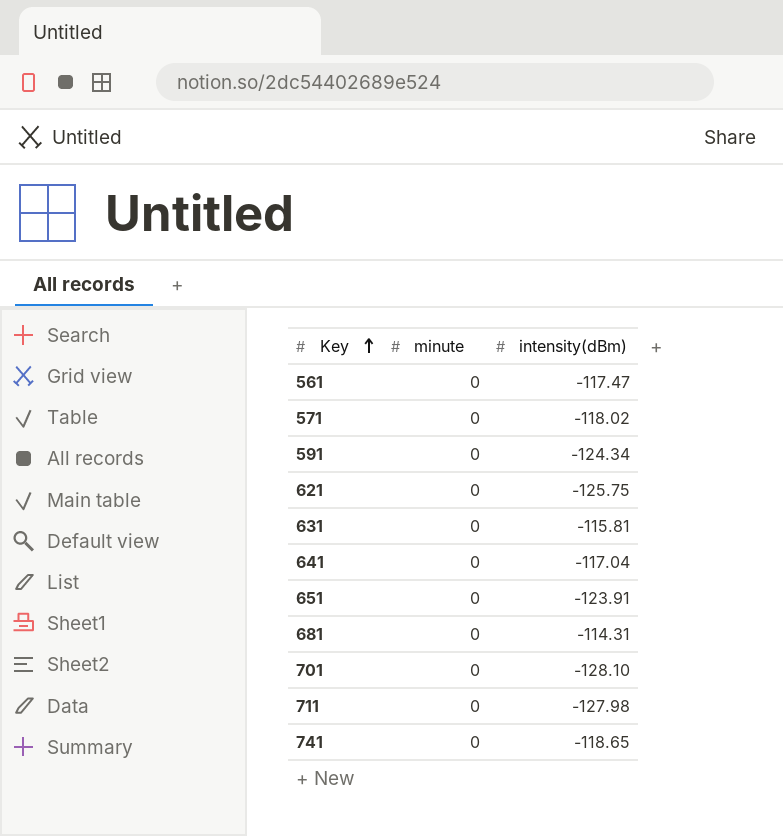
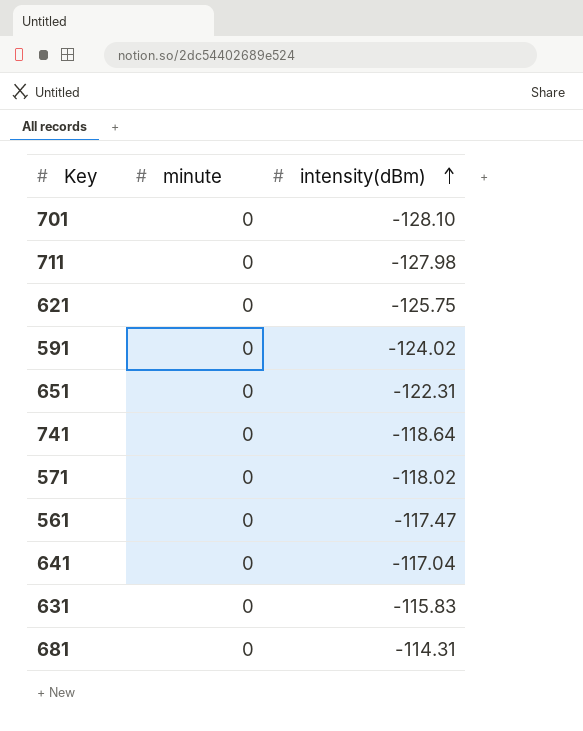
row order: Key ascending -> intensity(dBm) ascending
591 | intensity(dBm): -124.34 -> -124.02
651 | intensity(dBm): -123.91 -> -122.31
741 | intensity(dBm): -118.65 -> -118.64
631 | intensity(dBm): -115.81 -> -115.83

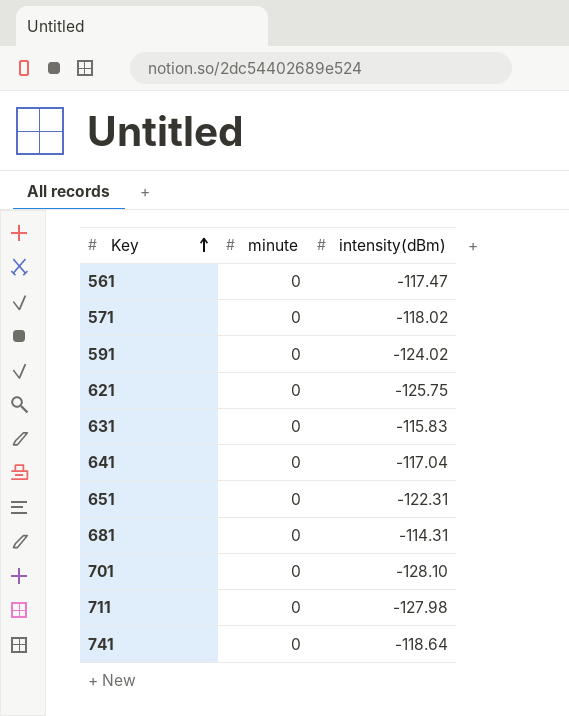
row order: intensity(dBm) ascending -> Key ascending

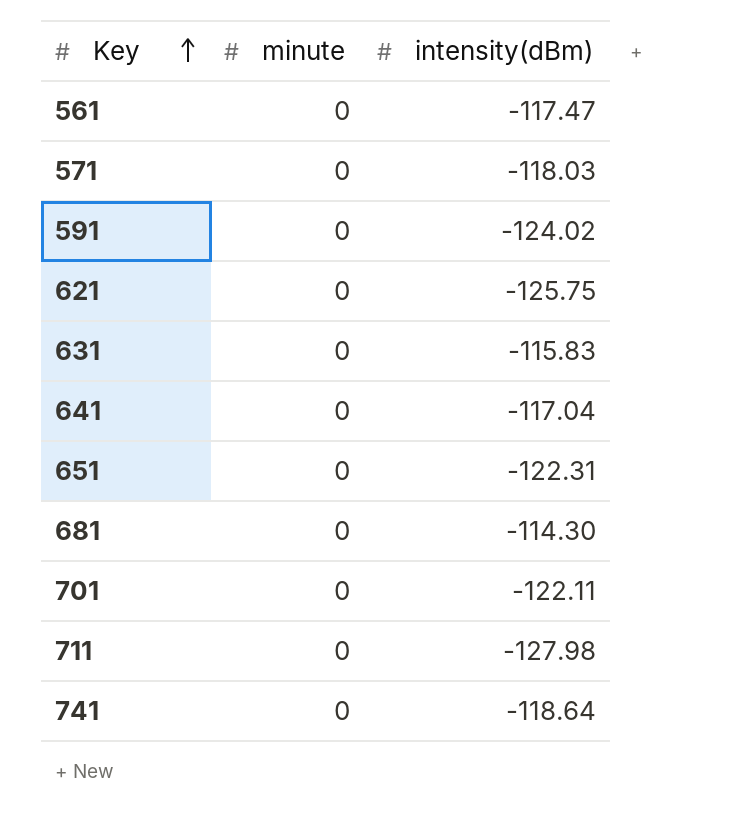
571 | intensity(dBm): -118.02 -> -118.03
681 | intensity(dBm): -114.31 -> -114.30
701 | intensity(dBm): -128.10 -> -122.11

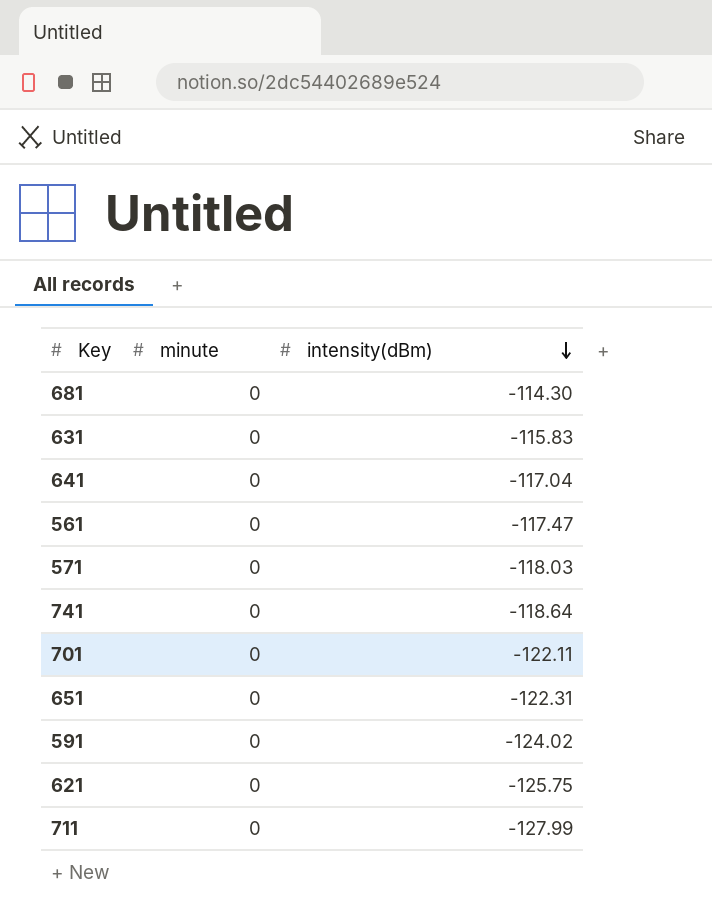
row order: Key ascending -> intensity(dBm) descending
711 | intensity(dBm): -127.98 -> -127.99

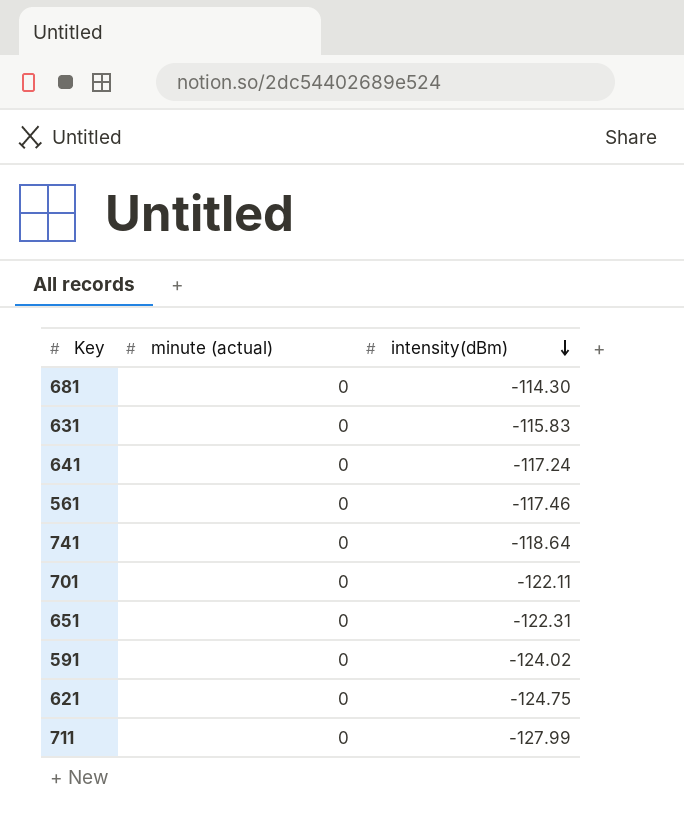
column name: minute -> minute (actual)
row 571: 0 | -118.03 -> none
641 | intensity(dBm): -117.04 -> -117.24
561 | intensity(dBm): -117.47 -> -117.46
621 | intensity(dBm): -125.75 -> -124.75

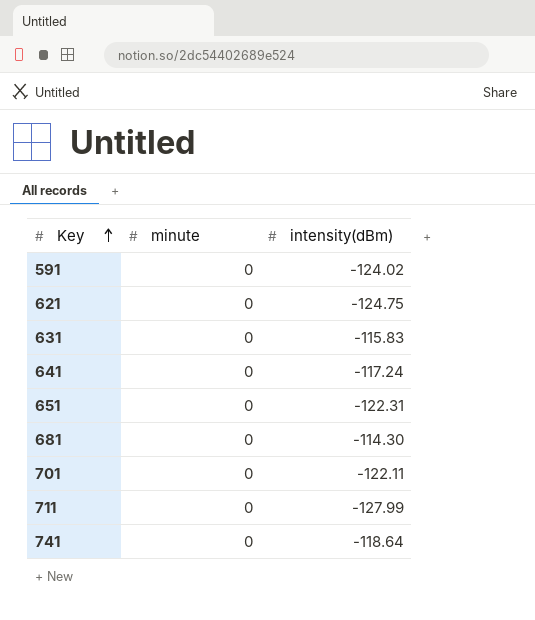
row order: intensity(dBm) descending -> Key ascending
column name: minute (actual) -> minute
row 561: 0 | -117.46 -> none

